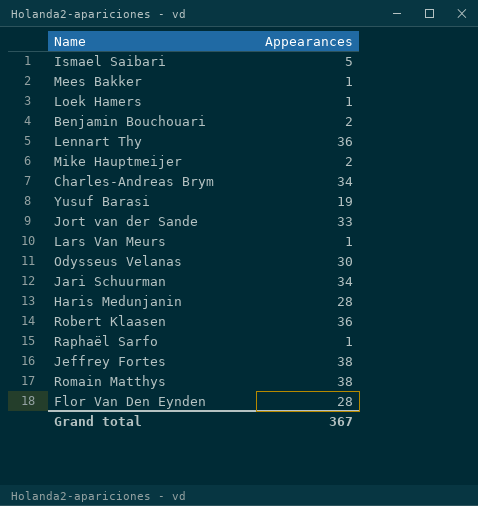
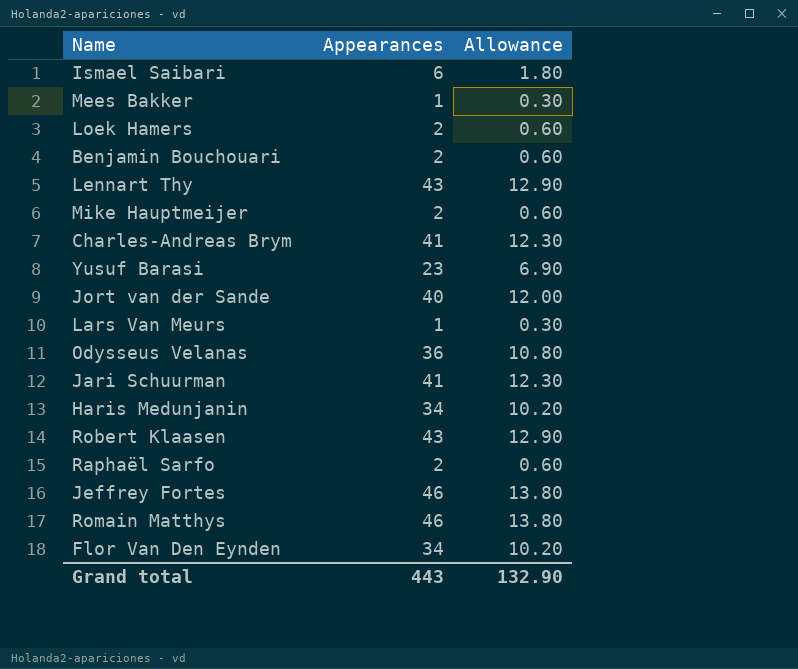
column Allowance | formula: none -> [Appearances] * 0.3
Ismael Saibari | Appearances: 5 -> 6
Loek Hamers | Appearances: 1 -> 2
Lennart Thy | Appearances: 36 -> 43
Charles-Andreas Brym | Appearances: 34 -> 41
Yusuf Barasi | Appearances: 19 -> 23
Jort van der Sande | Appearances: 33 -> 40
Odysseus Velanas | Appearances: 30 -> 36
Jari Schuurman | Appearances: 34 -> 41
Haris Medunjanin | Appearances: 28 -> 34
Robert Klaasen | Appearances: 36 -> 43
Raphaël Sarfo | Appearances: 1 -> 2
Jeffrey Fortes | Appearances: 38 -> 46
Romain Matthys | Appearances: 38 -> 46
Flor Van Den Eynden | Appearances: 28 -> 34
Grand total | Appearances: 367 -> 443

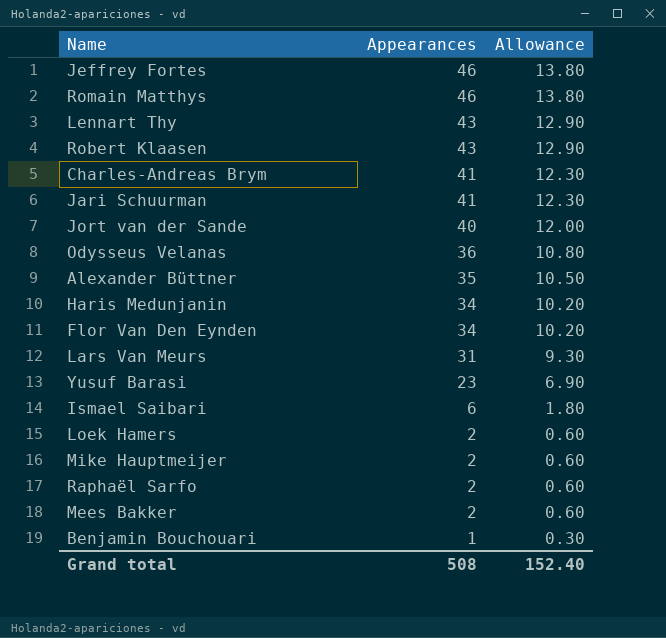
row order: none -> Appearances descending
row Alexander Büttner: none -> 35 | 10.50
Lars Van Meurs | Appearances: 1 -> 31
Lars Van Meurs | Allowance: 0.30 -> 9.30
Mees Bakker | Appearances: 1 -> 2
Mees Bakker | Allowance: 0.30 -> 0.60
Benjamin Bouchouari | Appearances: 2 -> 1
Benjamin Bouchouari | Allowance: 0.60 -> 0.30
Grand total | Appearances: 443 -> 508
Grand total | Allowance: 132.90 -> 152.40

